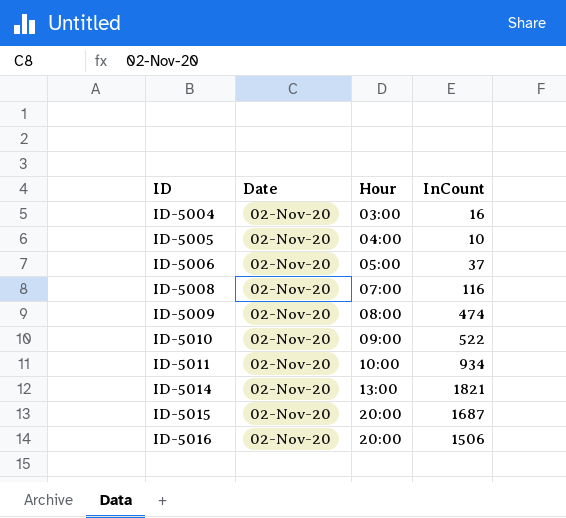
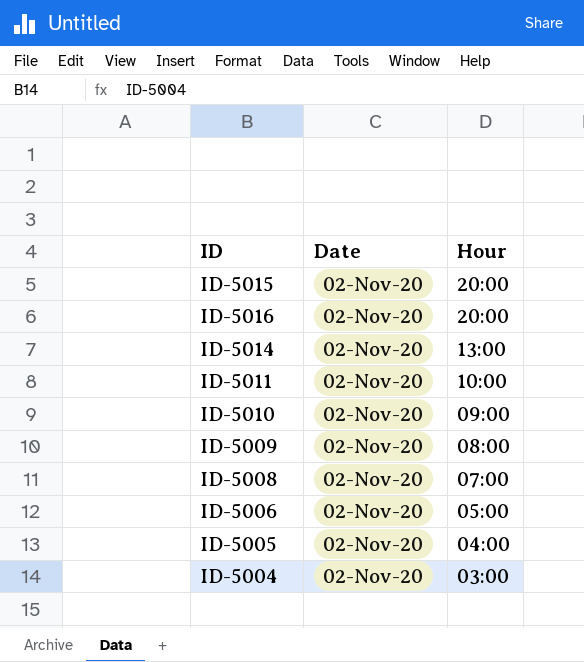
row order: ID ascending -> Hour descending
column InCount | position: 4 -> none

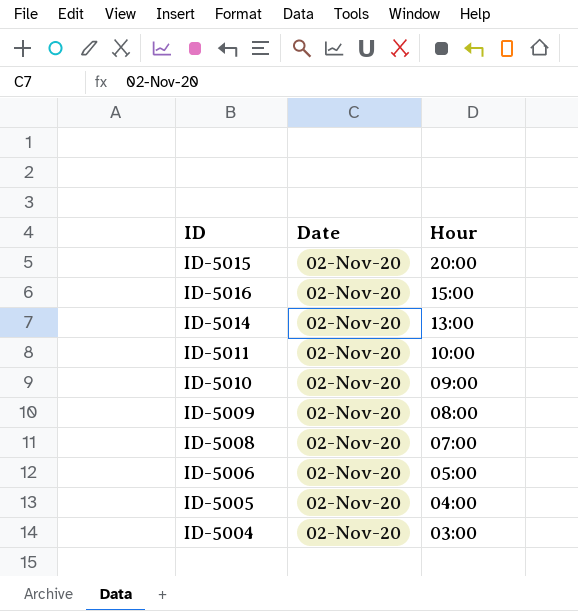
ID-5016 | Hour: 20:00 -> 15:00

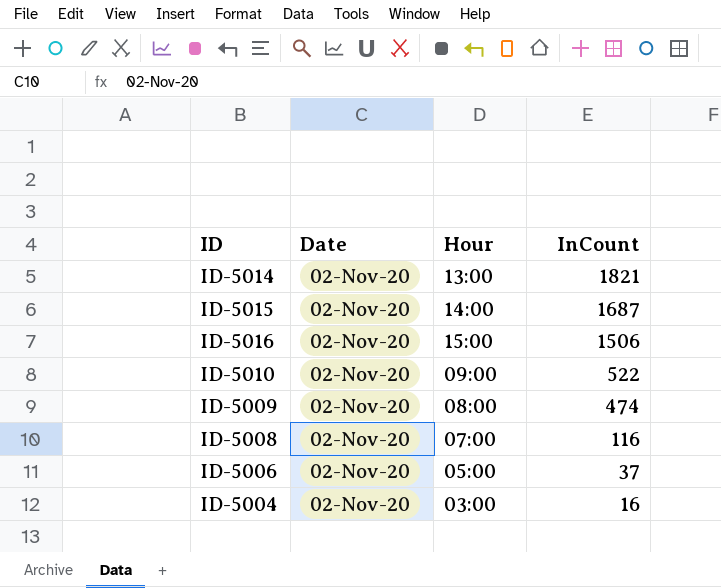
row order: Hour descending -> InCount descending
column InCount | position: none -> 4
row ID-5011: 02-Nov-20 | 10:00 -> none
row ID-5005: 02-Nov-20 | 04:00 -> none
ID-5015 | Hour: 20:00 -> 14:00

